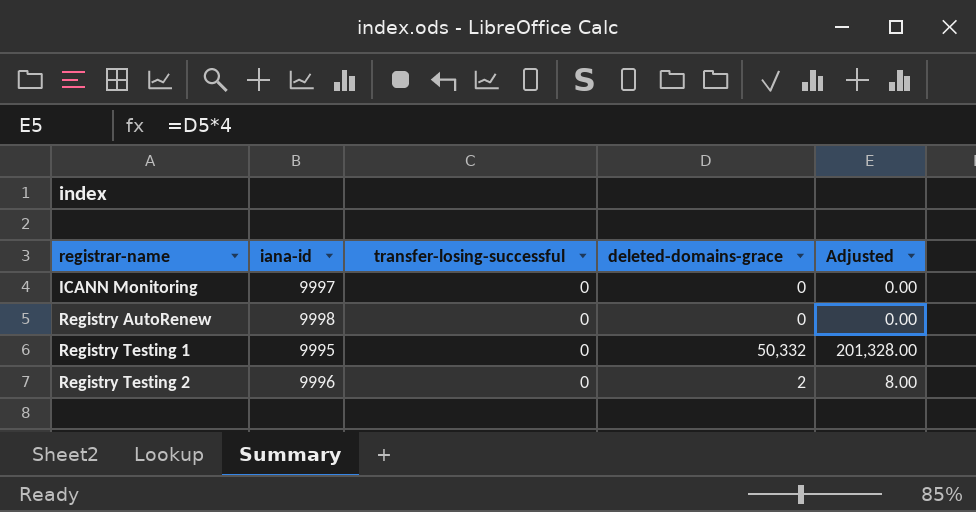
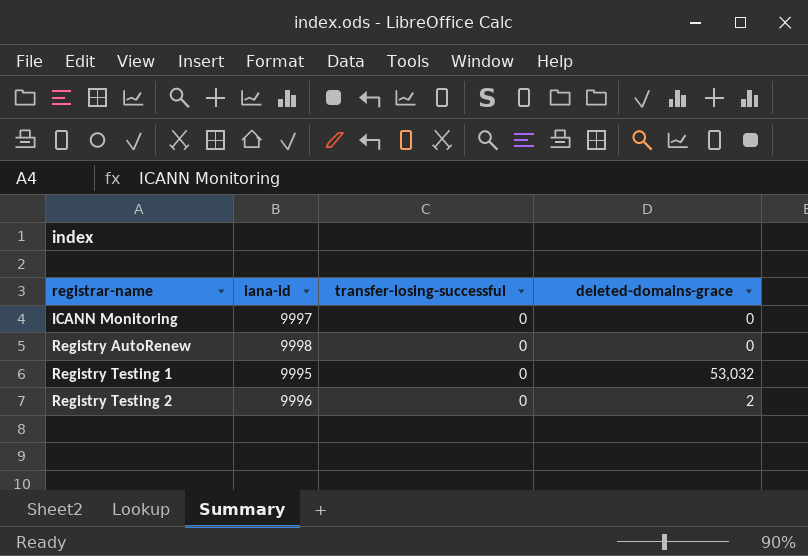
column Adjusted | formula: [deleted-domains-grace] * 4 -> none
Registry Testing 1 | deleted-domains-grace: 50,332 -> 53,032

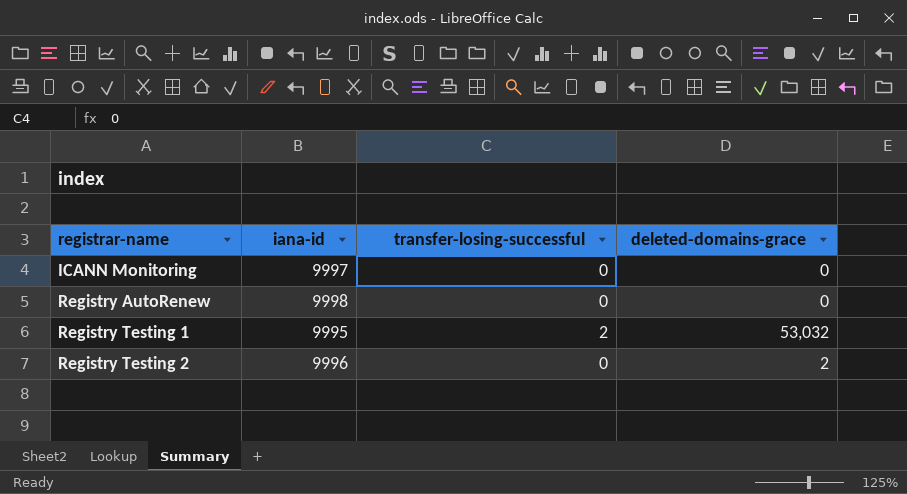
Registry Testing 1 | transfer-losing-successful: 0 -> 2

